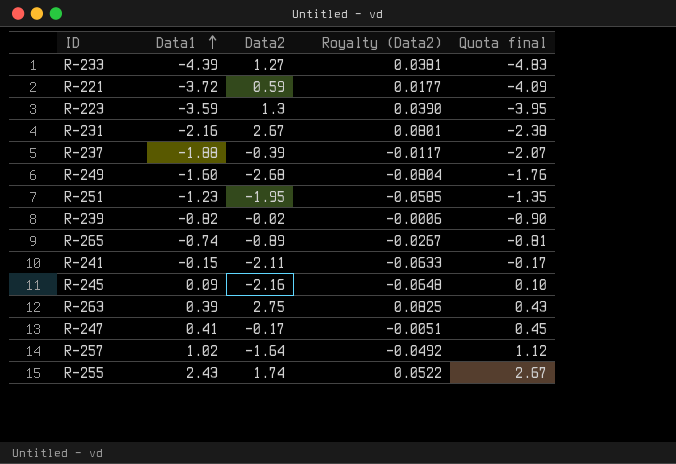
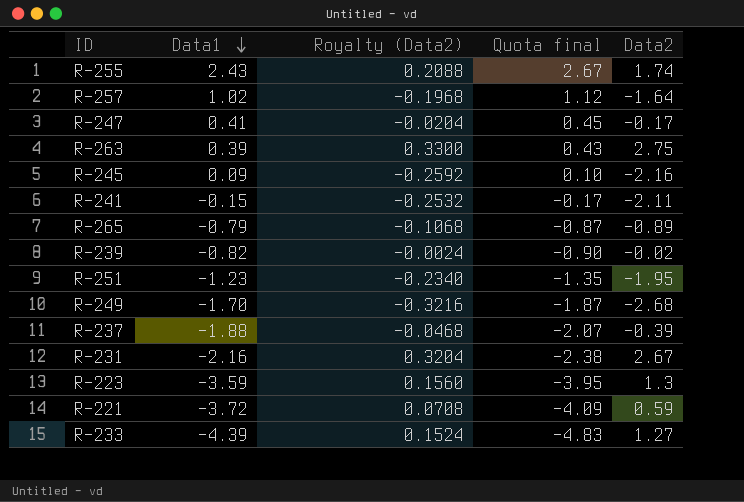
row order: Data1 ascending -> Data1 descending
column Royalty (Data2) | formula: [Data2] * 0.03 -> [Data2] * 0.12
column Data2 | position: 3 -> 5
R-265 | Data1: -0.74 -> -0.79
R-265 | Quota final: -0.81 -> -0.87
R-249 | Data1: -1.60 -> -1.70
R-249 | Quota final: -1.76 -> -1.87

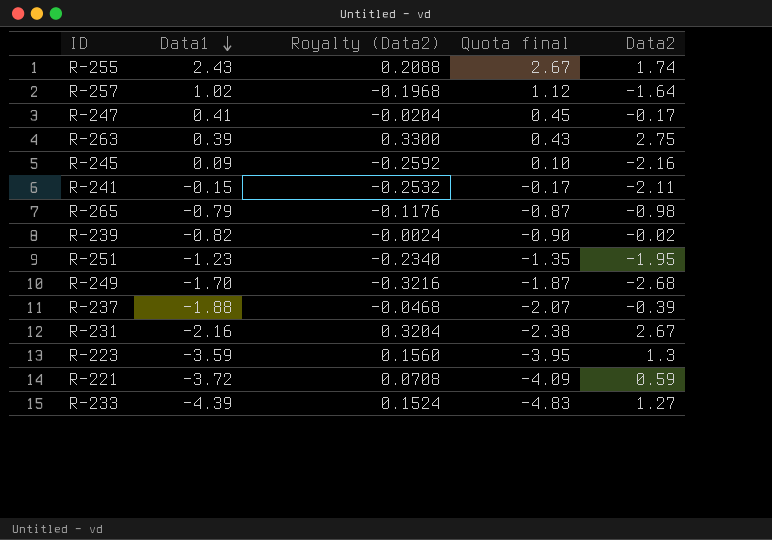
R-265 | Royalty (Data2): -0.1068 -> -0.1176
R-265 | Data2: -0.89 -> -0.98

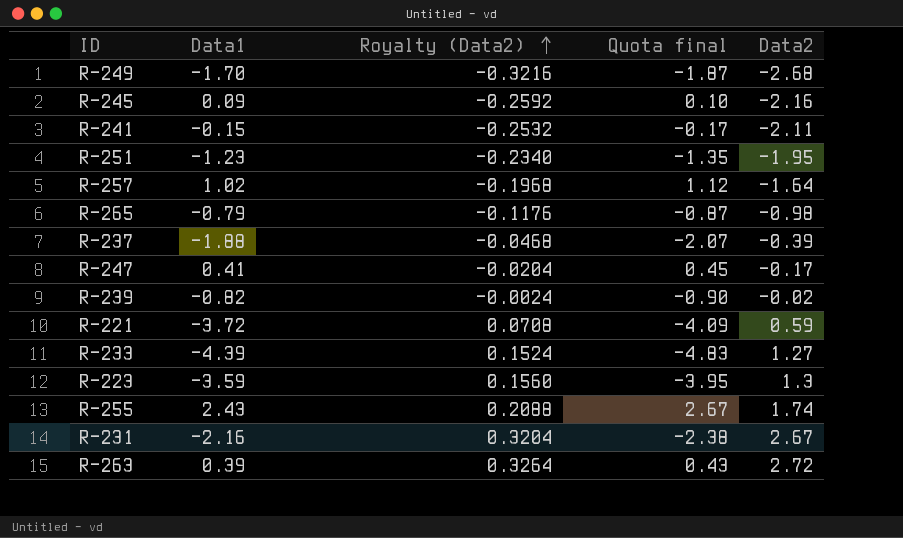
row order: Data1 descending -> Royalty (Data2) ascending
R-263 | Royalty (Data2): 0.3300 -> 0.3264
R-263 | Data2: 2.75 -> 2.72

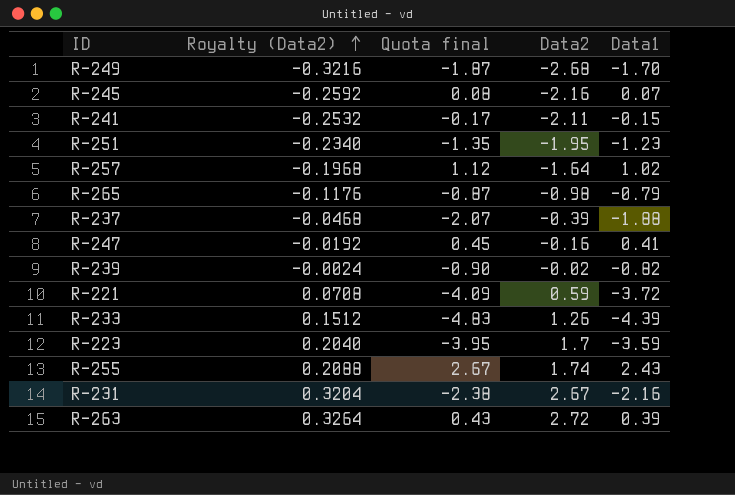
column Data1 | position: 2 -> 5
R-245 | Quota final: 0.10 -> 0.08
R-245 | Data1: 0.09 -> 0.07
R-247 | Royalty (Data2): -0.0204 -> -0.0192
R-247 | Data2: -0.17 -> -0.16
R-233 | Royalty (Data2): 0.1524 -> 0.1512
R-233 | Data2: 1.27 -> 1.26
R-223 | Royalty (Data2): 0.1560 -> 0.2040
R-223 | Data2: 1.3 -> 1.7

